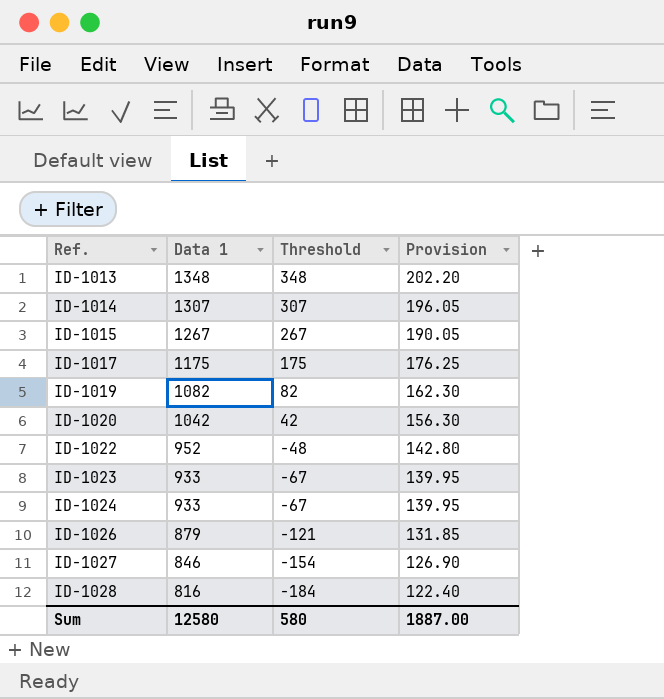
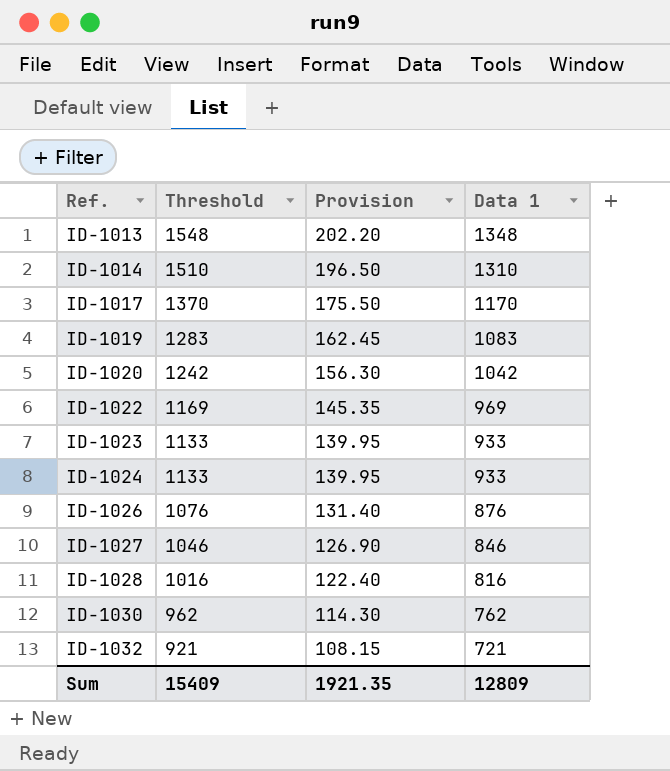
column Threshold | formula: [Data 1] - 1000 -> [Data 1] + 200
column Data 1 | position: 2 -> 4
row ID-1015: 1267 | 267 | 190.05 -> none
ID-1014 | Provision: 196.05 -> 196.50
ID-1014 | Data 1: 1307 -> 1310
ID-1017 | Provision: 176.25 -> 175.50
ID-1017 | Data 1: 1175 -> 1170
ID-1019 | Provision: 162.30 -> 162.45
ID-1019 | Data 1: 1082 -> 1083
ID-1022 | Provision: 142.80 -> 145.35
ID-1022 | Data 1: 952 -> 969
ID-1026 | Provision: 131.85 -> 131.40
ID-1026 | Data 1: 879 -> 876
row ID-1030: none -> 962 | 114.30 | 762
row ID-1032: none -> 921 | 108.15 | 721
Sum | Threshold: 580 -> 15409
Sum | Provision: 1887.00 -> 1921.35
Sum | Data 1: 12580 -> 12809

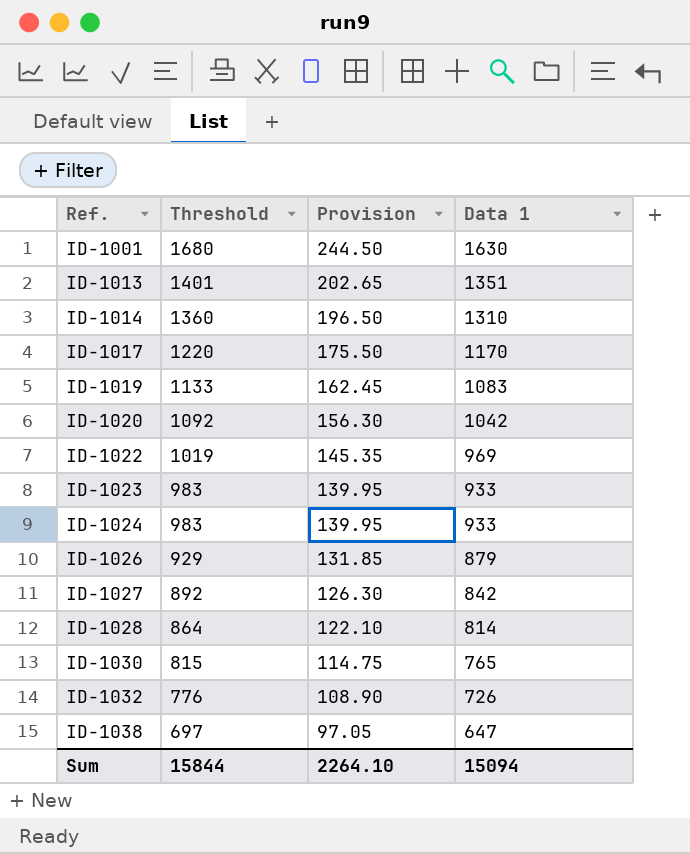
column Threshold | formula: [Data 1] + 200 -> [Data 1] + 50
row ID-1001: none -> 1680 | 244.50 | 1630
ID-1013 | Provision: 202.20 -> 202.65
ID-1013 | Data 1: 1348 -> 1351
ID-1026 | Provision: 131.40 -> 131.85
ID-1026 | Data 1: 876 -> 879
ID-1027 | Provision: 126.90 -> 126.30
ID-1027 | Data 1: 846 -> 842
ID-1028 | Provision: 122.40 -> 122.10
ID-1028 | Data 1: 816 -> 814
ID-1030 | Provision: 114.30 -> 114.75
ID-1030 | Data 1: 762 -> 765
ID-1032 | Provision: 108.15 -> 108.90
ID-1032 | Data 1: 721 -> 726
row ID-1038: none -> 697 | 97.05 | 647
Sum | Threshold: 15409 -> 15844
Sum | Provision: 1921.35 -> 2264.10
Sum | Data 1: 12809 -> 15094

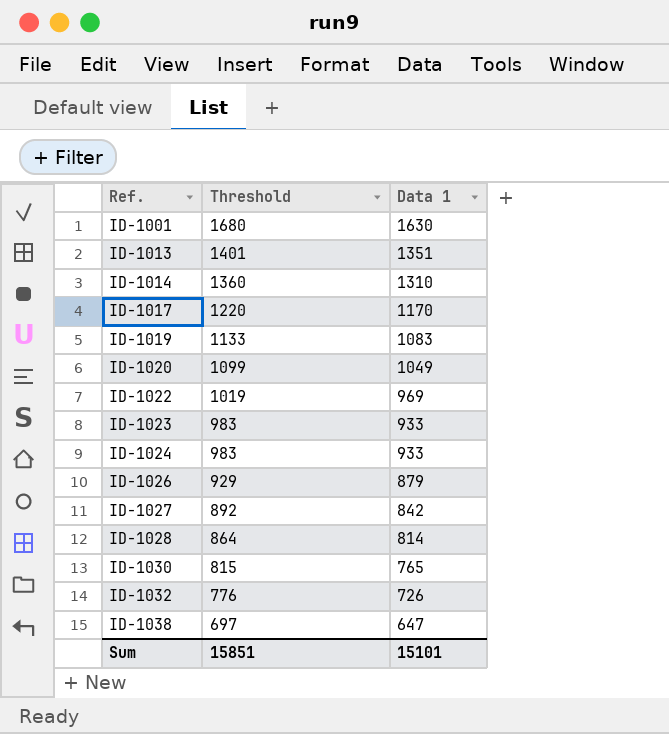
column Provision | formula: [Data 1] * 0.15 -> none
ID-1020 | Threshold: 1092 -> 1099
ID-1020 | Data 1: 1042 -> 1049
Sum | Threshold: 15844 -> 15851
Sum | Data 1: 15094 -> 15101

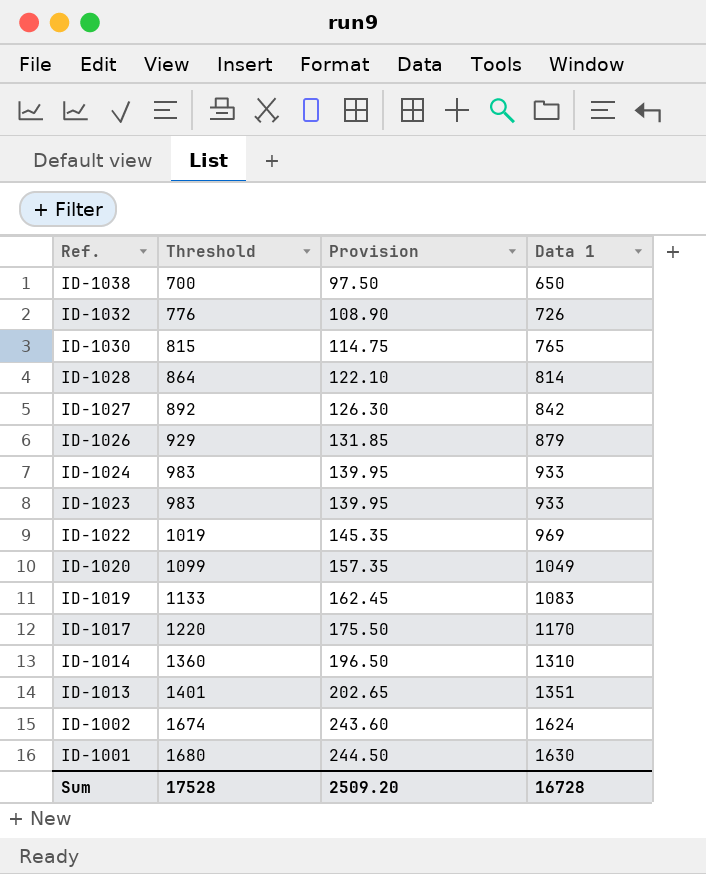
row order: Ref. ascending -> Ref. descending
column Provision | formula: none -> [Data 1] * 0.15
ID-1038 | Threshold: 697 -> 700
ID-1038 | Data 1: 647 -> 650
row ID-1002: none -> 1674 | 243.60 | 1624
Sum | Threshold: 15851 -> 17528
Sum | Data 1: 15101 -> 16728

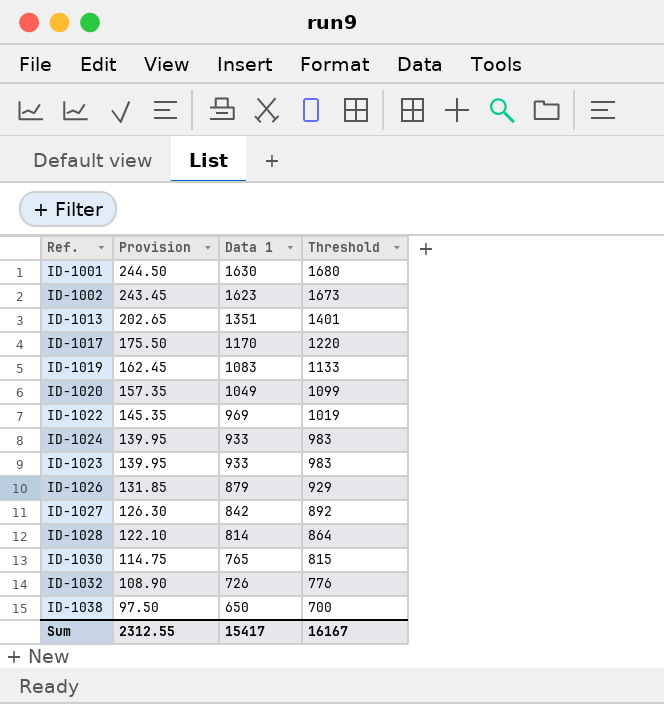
row order: Ref. descending -> Provision descending
column Threshold | position: 2 -> 4
row ID-1014: 1360 | 196.50 | 1310 -> none
ID-1002 | Provision: 243.60 -> 243.45
ID-1002 | Data 1: 1624 -> 1623
ID-1002 | Threshold: 1674 -> 1673
Sum | Provision: 2509.20 -> 2312.55
Sum | Data 1: 16728 -> 15417
Sum | Threshold: 17528 -> 16167

